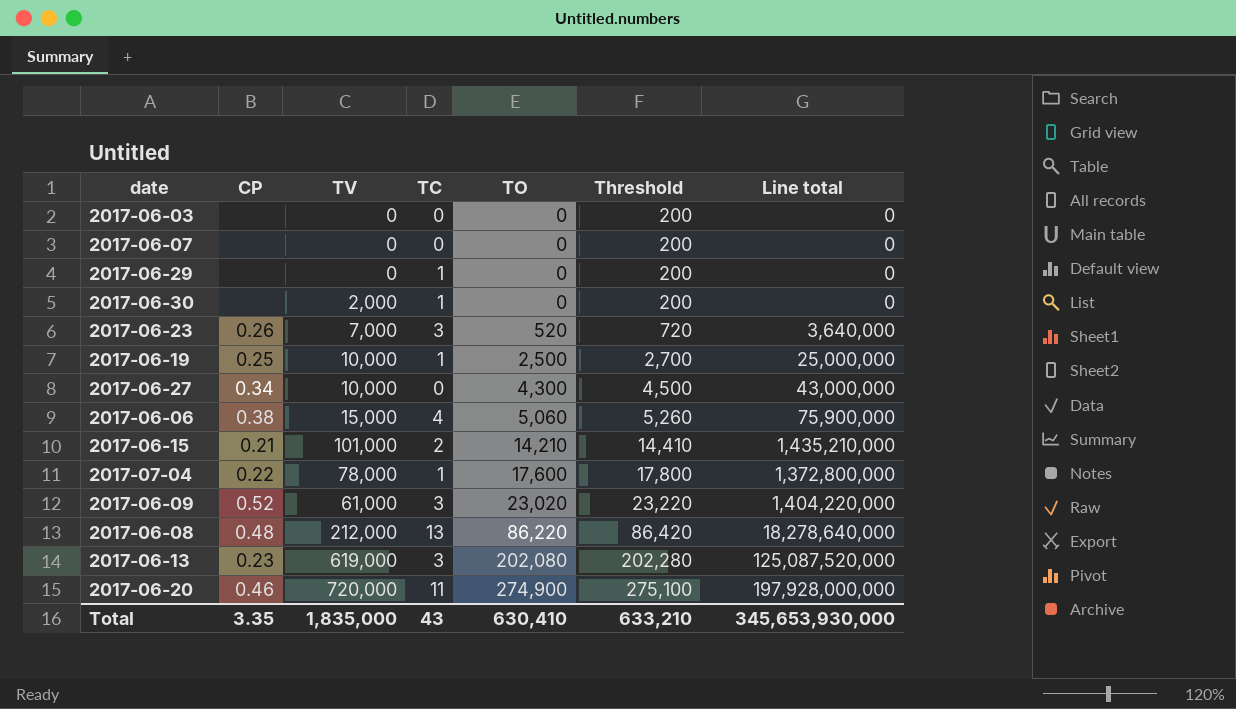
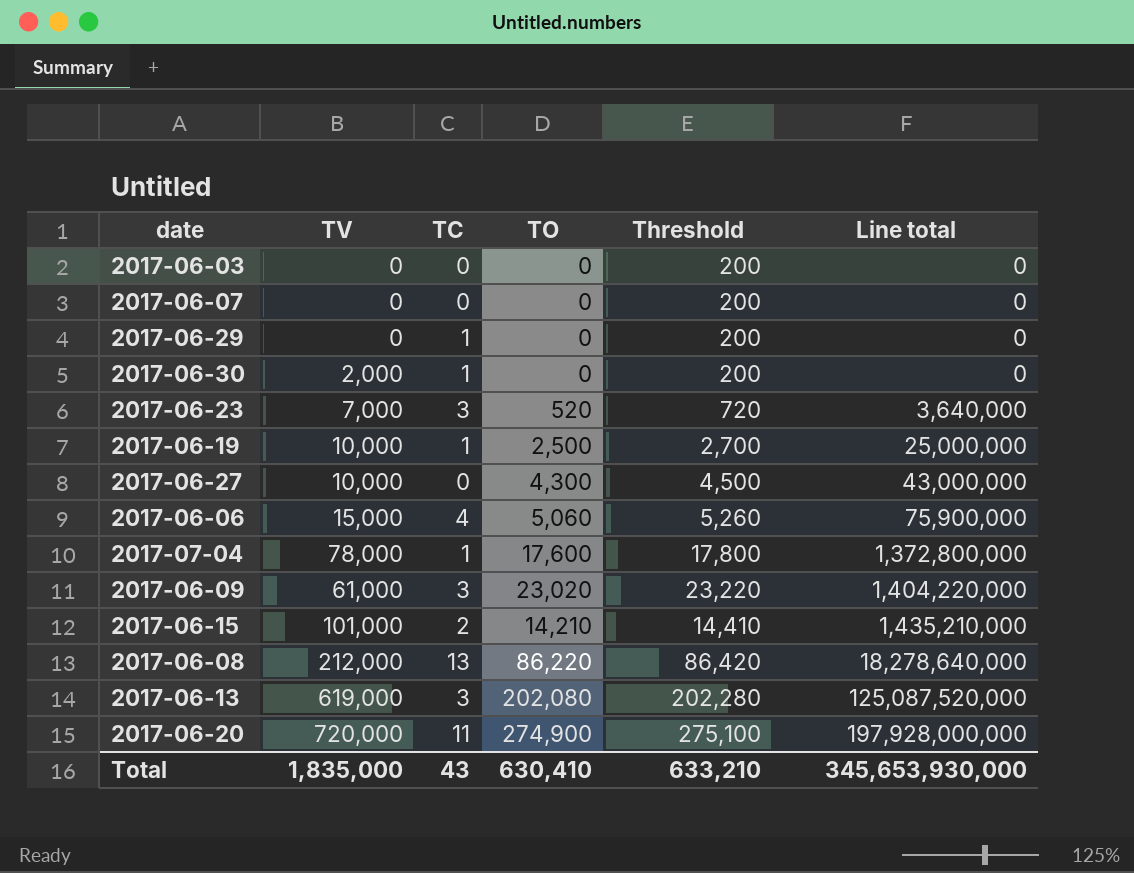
row order: TO ascending -> Line total ascending
column CP | position: 2 -> none

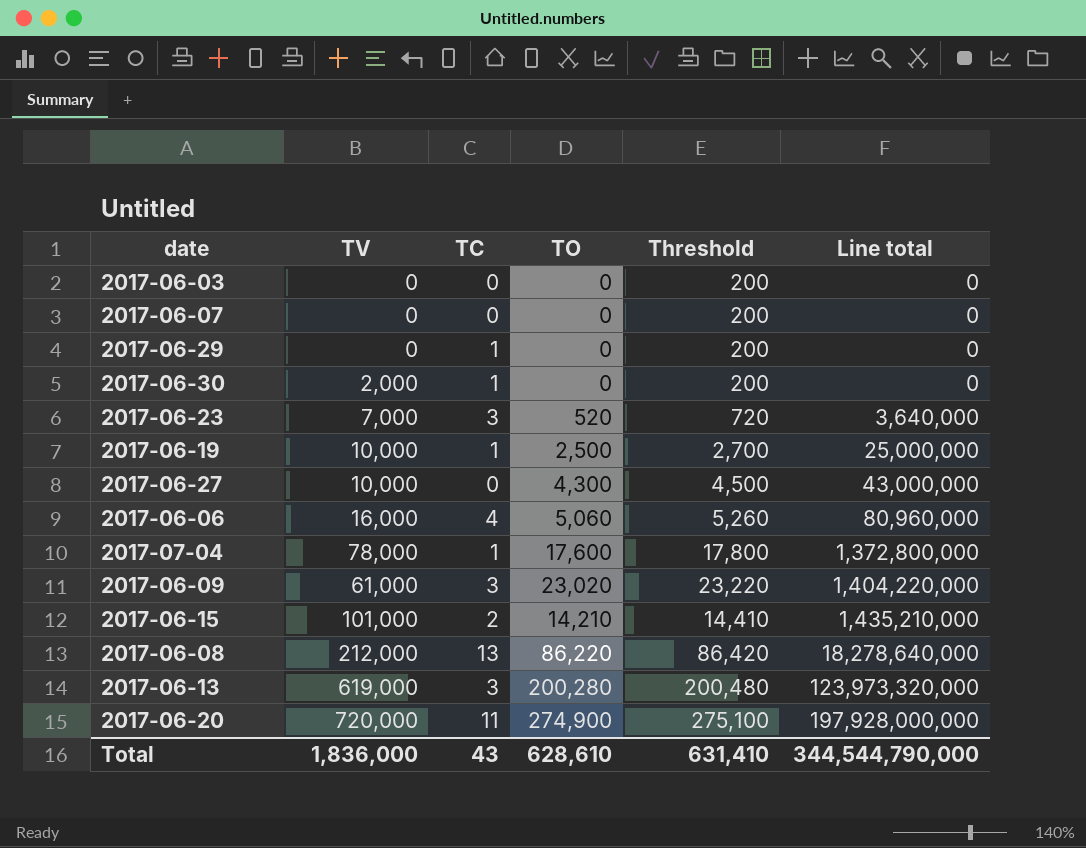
2017-06-06 | TV: 15,000 -> 16,000
2017-06-06 | Line total: 75,900,000 -> 80,960,000
2017-06-13 | TO: 202,080 -> 200,280
2017-06-13 | Threshold: 202,280 -> 200,480
2017-06-13 | Line total: 125,087,520,000 -> 123,973,320,000
Total | TV: 1,835,000 -> 1,836,000
Total | TO: 630,410 -> 628,610
Total | Threshold: 633,210 -> 631,410
Total | Line total: 345,653,930,000 -> 344,544,790,000

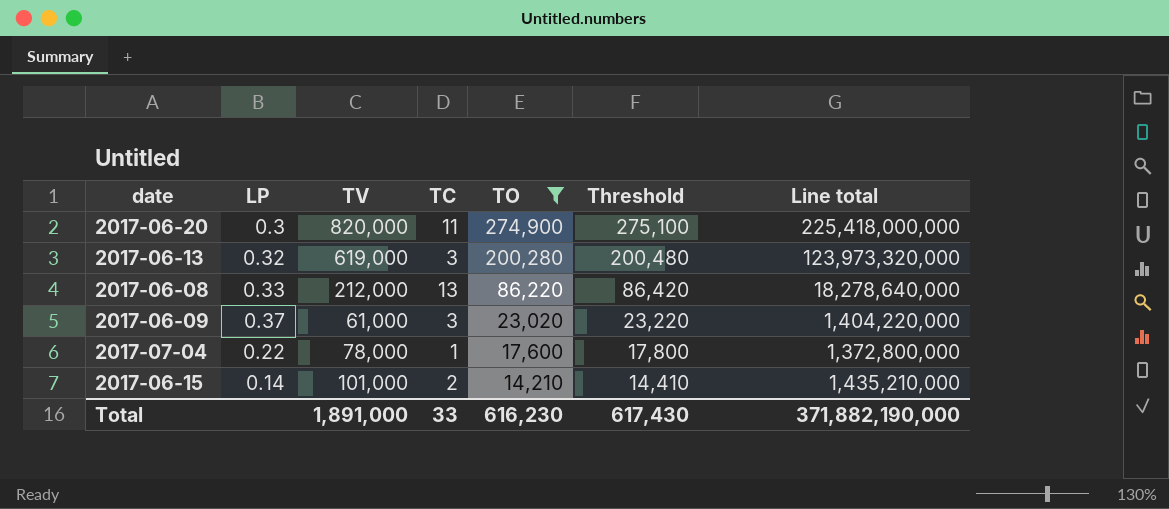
filter: none -> TO >= 14,210
row order: Line total ascending -> TO descending
column LP | position: none -> 2
2017-06-20 | TV: 720,000 -> 820,000
2017-06-20 | Line total: 197,928,000,000 -> 225,418,000,000
Total | TV: 1,836,000 -> 1,891,000
Total | TC: 43 -> 33
Total | TO: 628,610 -> 616,230
Total | Threshold: 631,410 -> 617,430
Total | Line total: 344,544,790,000 -> 371,882,190,000

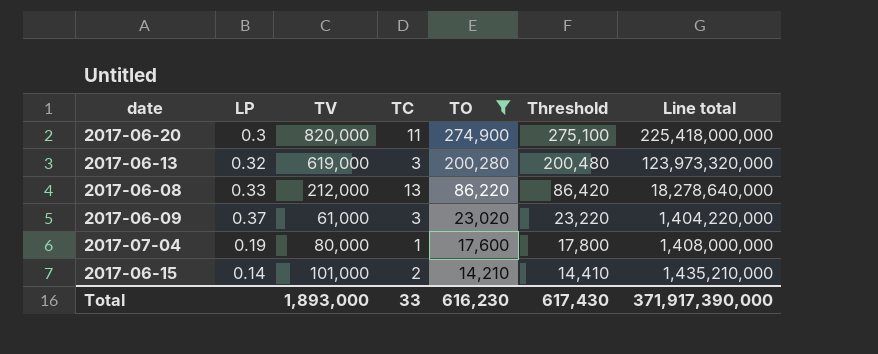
2017-07-04 | LP: 0.22 -> 0.19
2017-07-04 | TV: 78,000 -> 80,000
2017-07-04 | Line total: 1,372,800,000 -> 1,408,000,000
Total | TV: 1,891,000 -> 1,893,000
Total | Line total: 371,882,190,000 -> 371,917,390,000

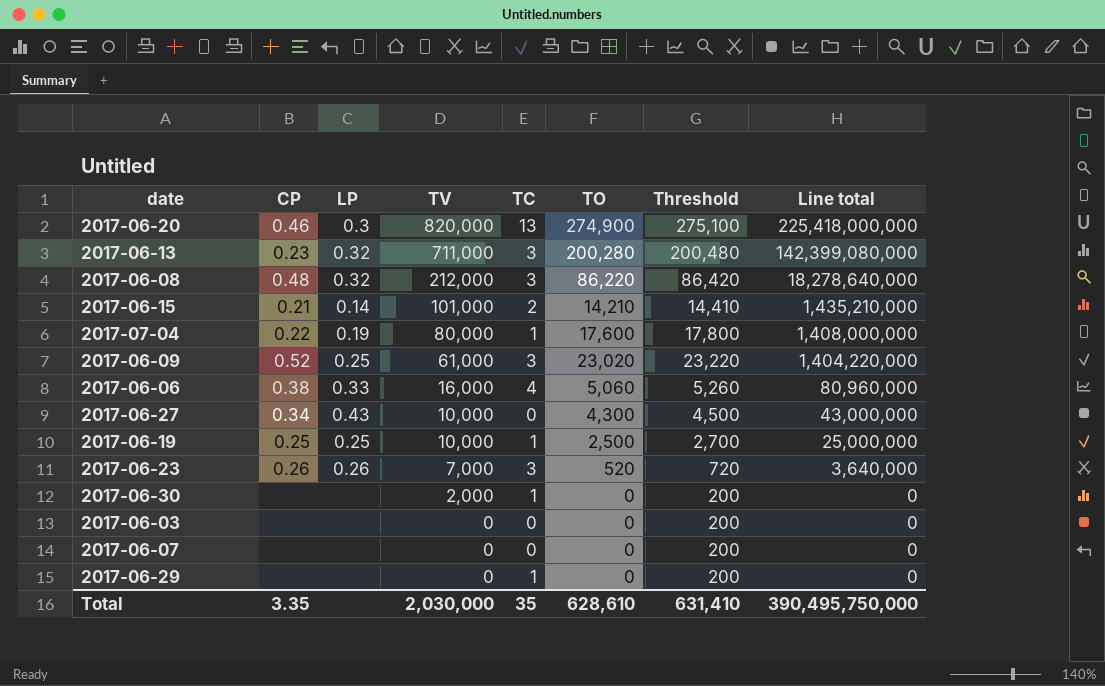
filter: TO >= 14,210 -> none
row order: TO descending -> TV descending
column CP | position: none -> 2
2017-06-20 | TC: 11 -> 13
2017-06-13 | TV: 619,000 -> 711,000
2017-06-13 | Line total: 123,973,320,000 -> 142,399,080,000
2017-06-08 | LP: 0.33 -> 0.32
2017-06-08 | TC: 13 -> 3
2017-06-09 | LP: 0.37 -> 0.25
Total | TV: 1,893,000 -> 2,030,000
Total | TC: 33 -> 35
Total | TO: 616,230 -> 628,610
Total | Threshold: 617,430 -> 631,410
Total | Line total: 371,917,390,000 -> 390,495,750,000

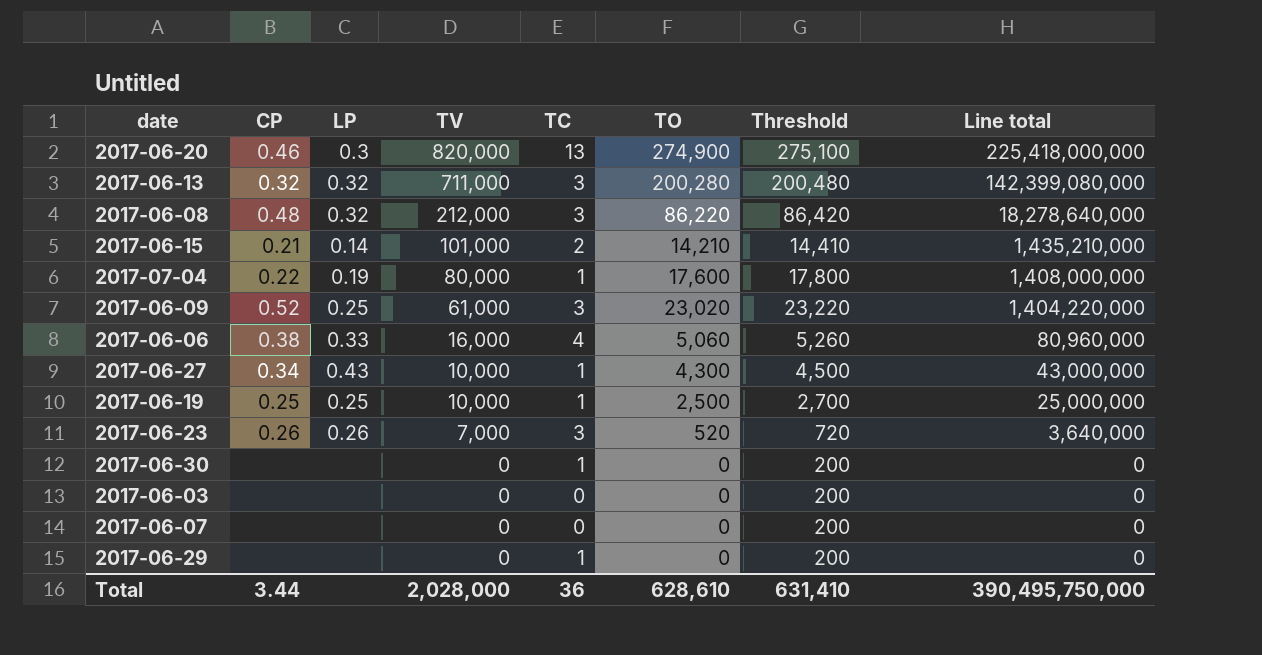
2017-06-13 | CP: 0.23 -> 0.32
2017-06-27 | TC: 0 -> 1
2017-06-30 | TV: 2,000 -> 0
Total | CP: 3.35 -> 3.44
Total | TV: 2,030,000 -> 2,028,000
Total | TC: 35 -> 36

